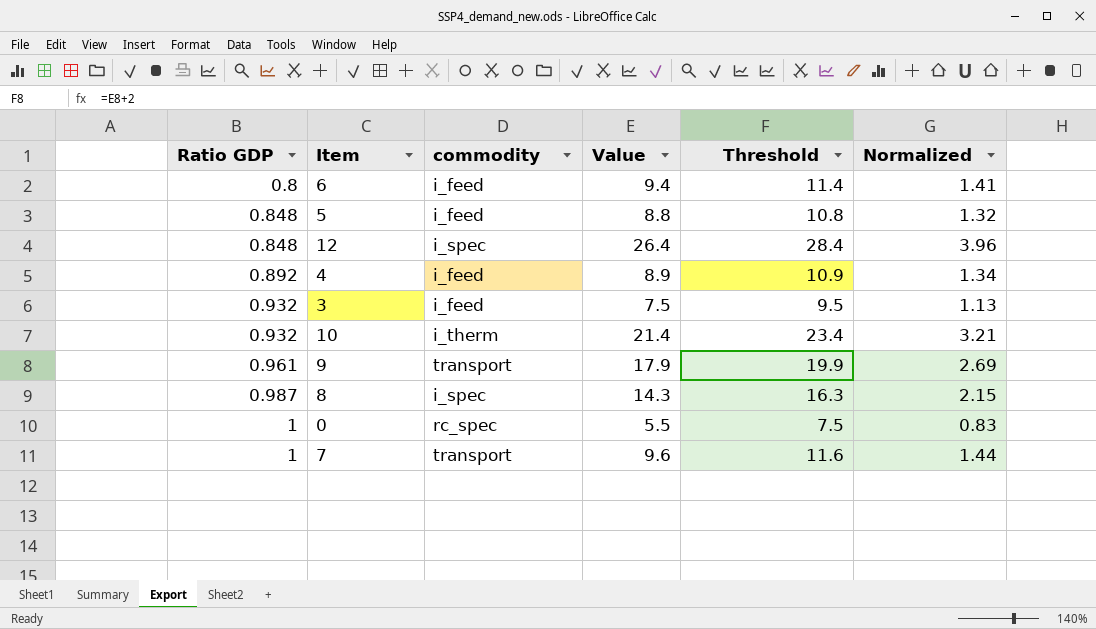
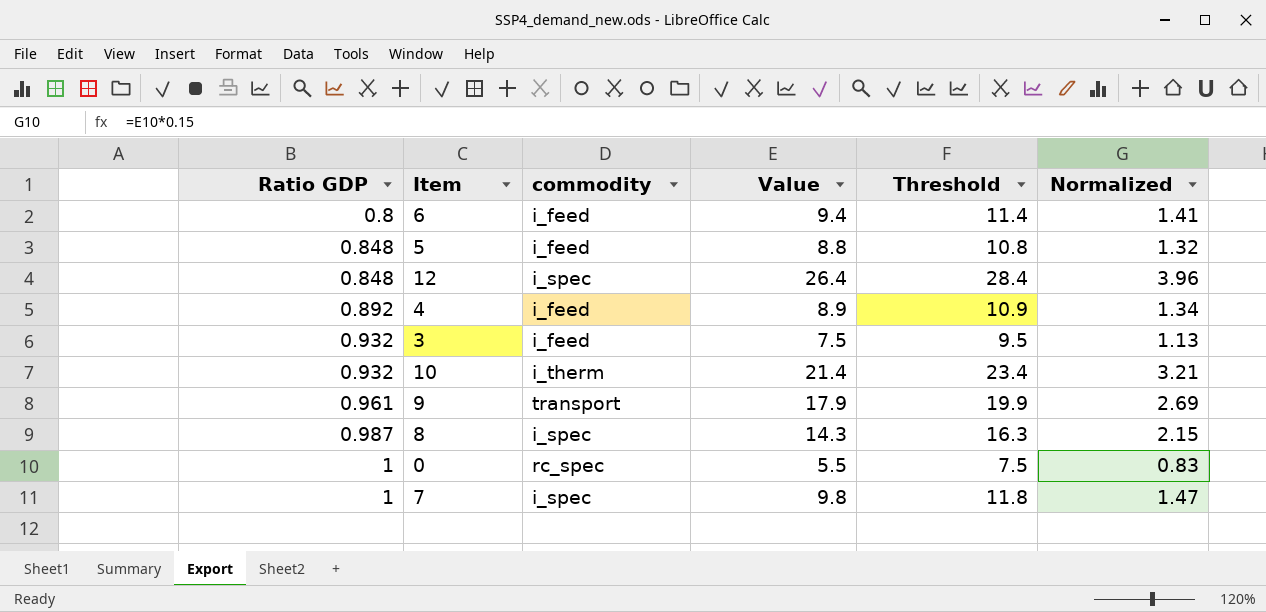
7 | commodity: transport -> i_spec
7 | Value: 9.6 -> 9.8
7 | Threshold: 11.6 -> 11.8
7 | Normalized: 1.44 -> 1.47

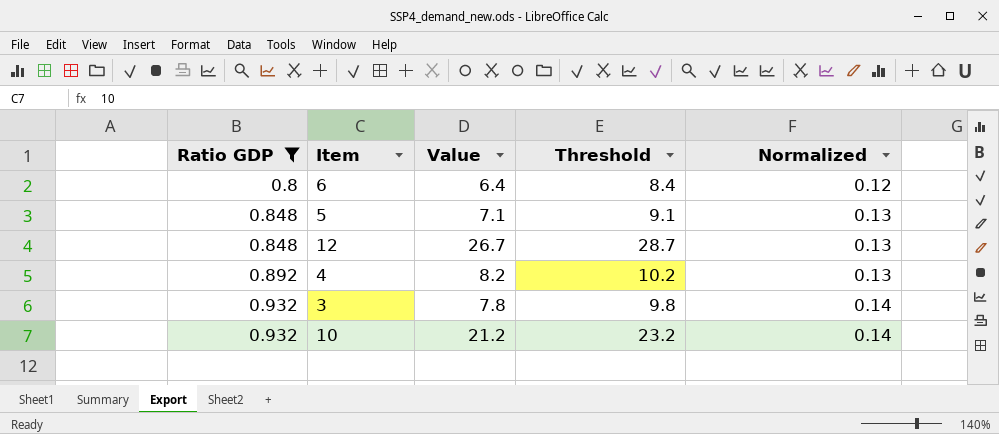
filter: none -> Ratio GDP <= 0.932
column commodity | position: 3 -> none
column Normalized | formula: [Value] * 0.15 -> [Ratio GDP] * 0.15
6 | Value: 9.4 -> 6.4
6 | Threshold: 11.4 -> 8.4
5 | Value: 8.8 -> 7.1
5 | Threshold: 10.8 -> 9.1
12 | Value: 26.4 -> 26.7
12 | Threshold: 28.4 -> 28.7
4 | Value: 8.9 -> 8.2
4 | Threshold: 10.9 -> 10.2
3 | Value: 7.5 -> 7.8
3 | Threshold: 9.5 -> 9.8
10 | Value: 21.4 -> 21.2
10 | Threshold: 23.4 -> 23.2

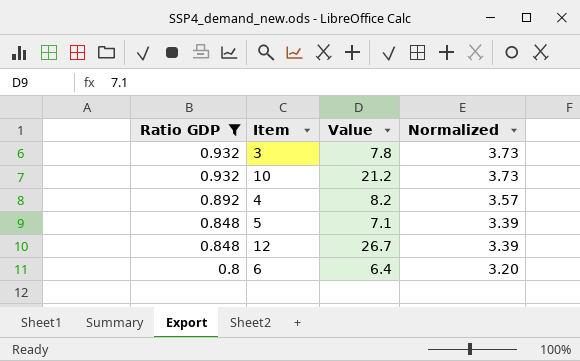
row order: Ratio GDP ascending -> Ratio GDP descending
column Threshold | formula: [Value] + 2 -> none
column Normalized | formula: [Ratio GDP] * 0.15 -> [Ratio GDP] * 4

